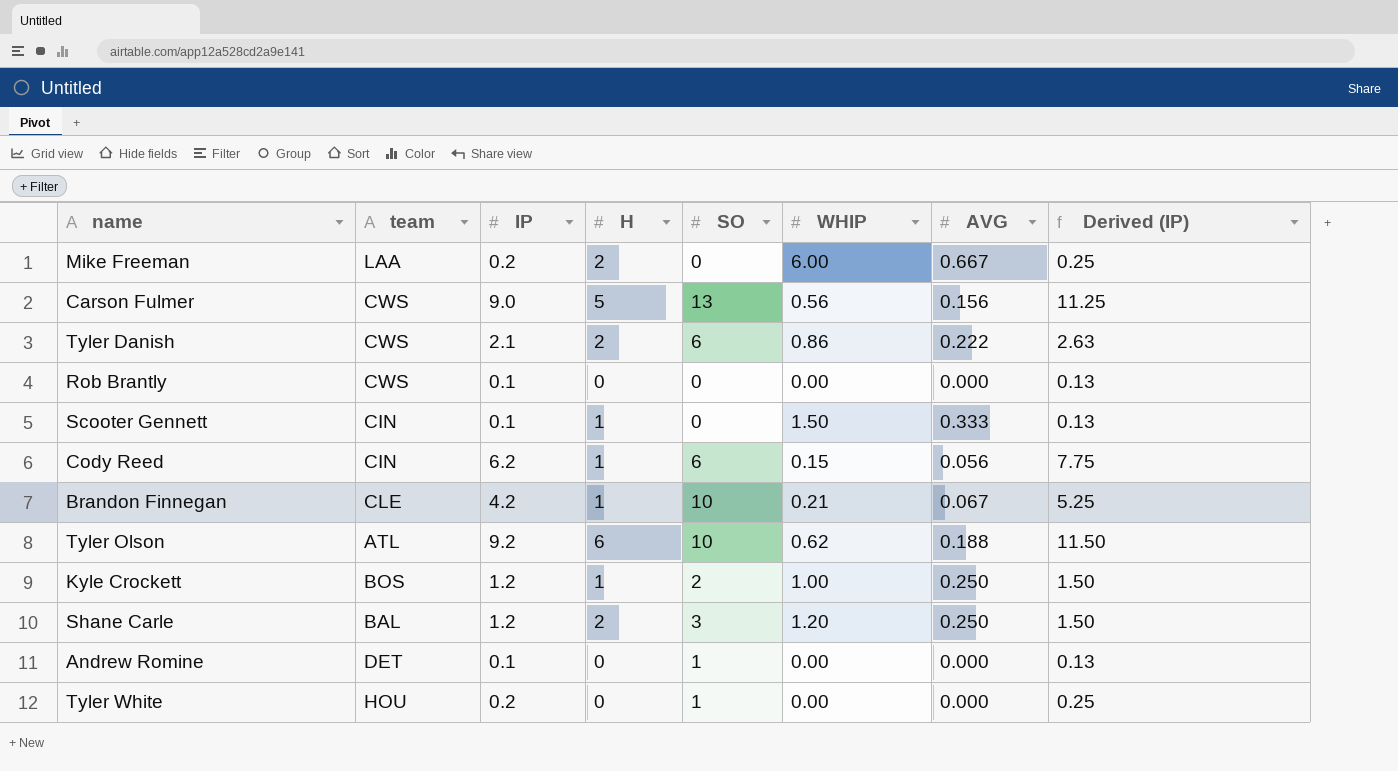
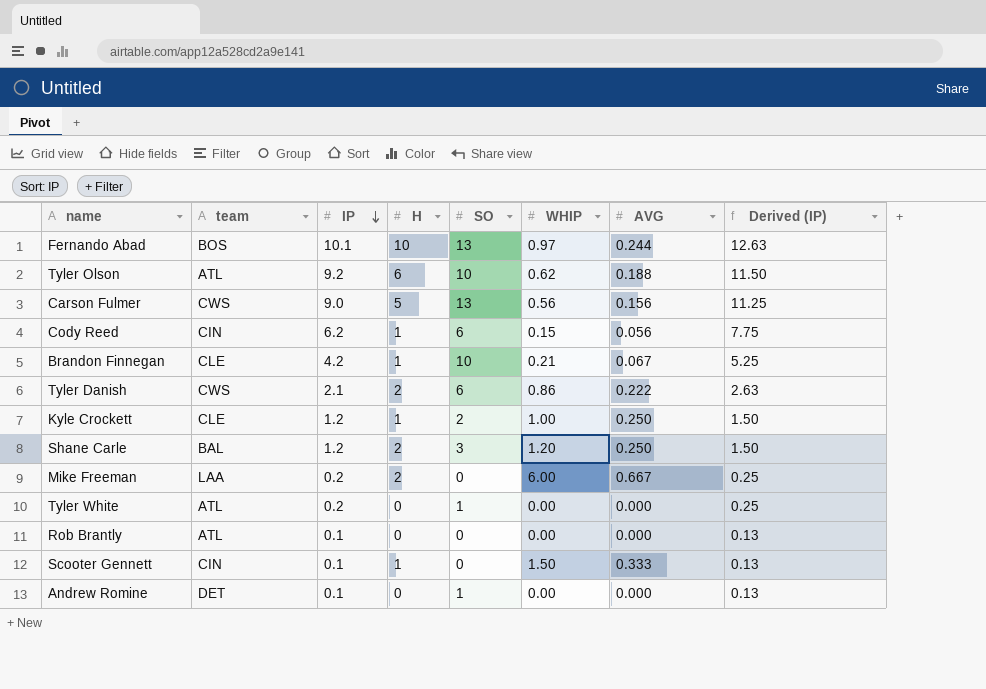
row order: none -> IP descending
row Fernando Abad: none -> BOS | 10.1 | 10 | 13 | 0.97 | 0.244 | 12.63
Kyle Crockett | team: BOS -> CLE
Tyler White | team: HOU -> ATL
Rob Brantly | team: CWS -> ATL

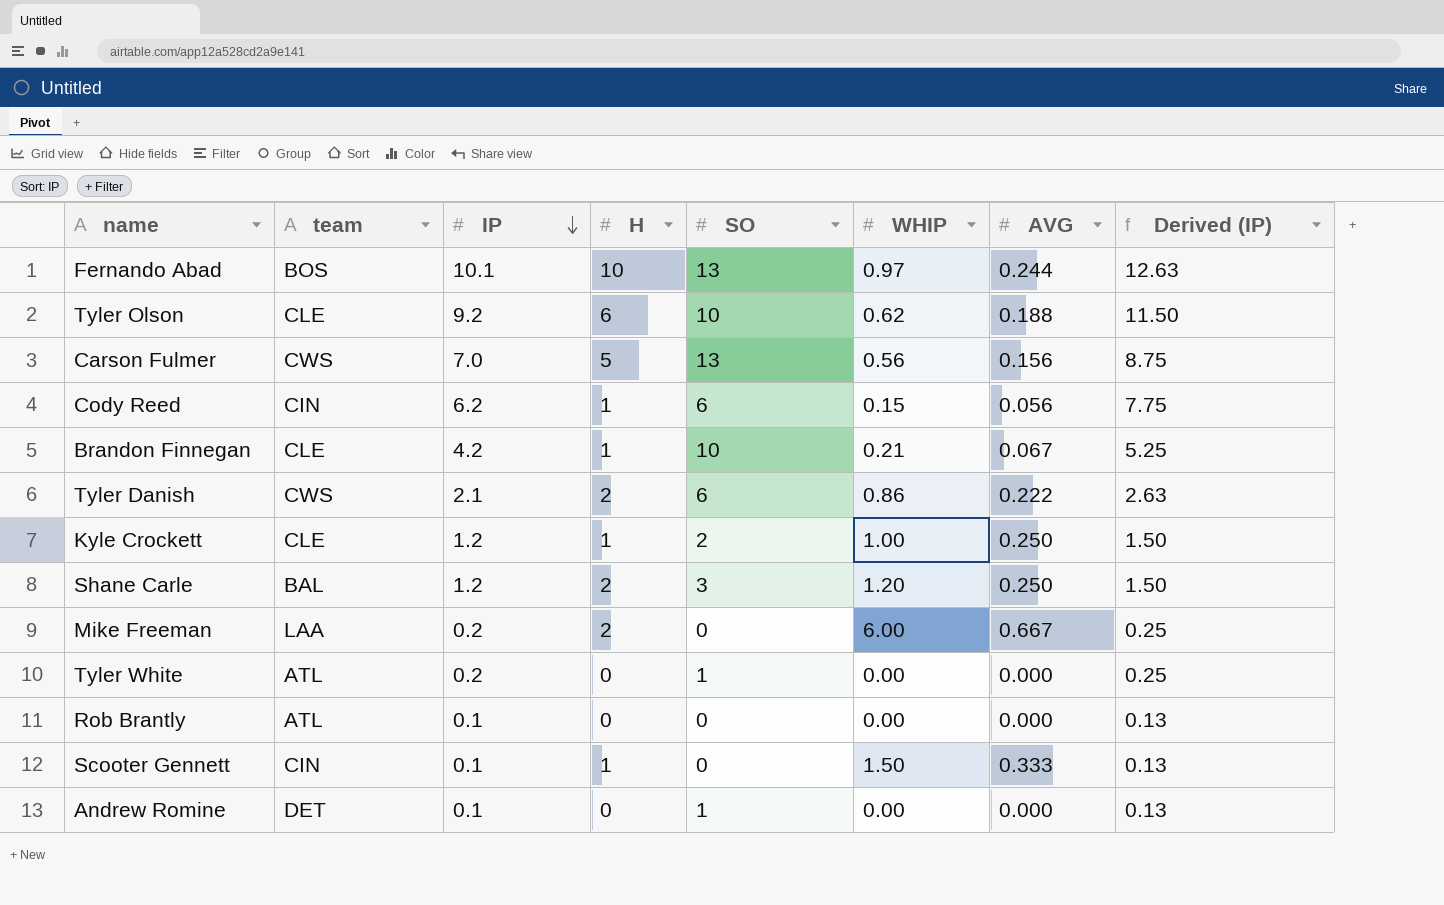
Tyler Olson | team: ATL -> CLE
Carson Fulmer | IP: 9.0 -> 7.0
Carson Fulmer | Derived (IP): 11.25 -> 8.75

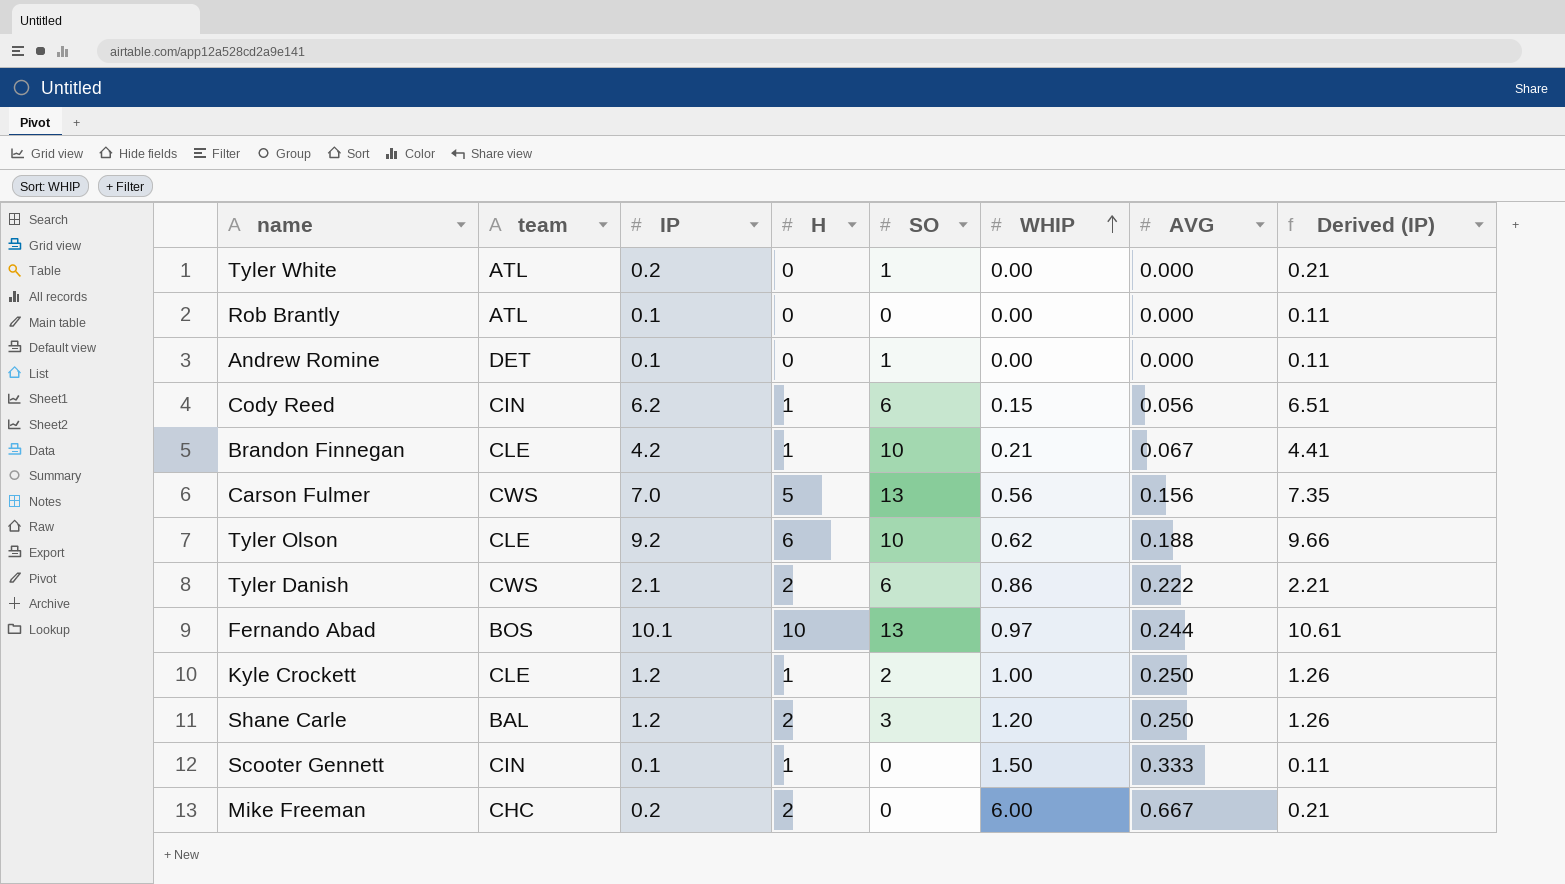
row order: IP descending -> WHIP ascending
column Derived (IP) | formula: [IP] * 1.25 -> [IP] * 1.05
Mike Freeman | team: LAA -> CHC

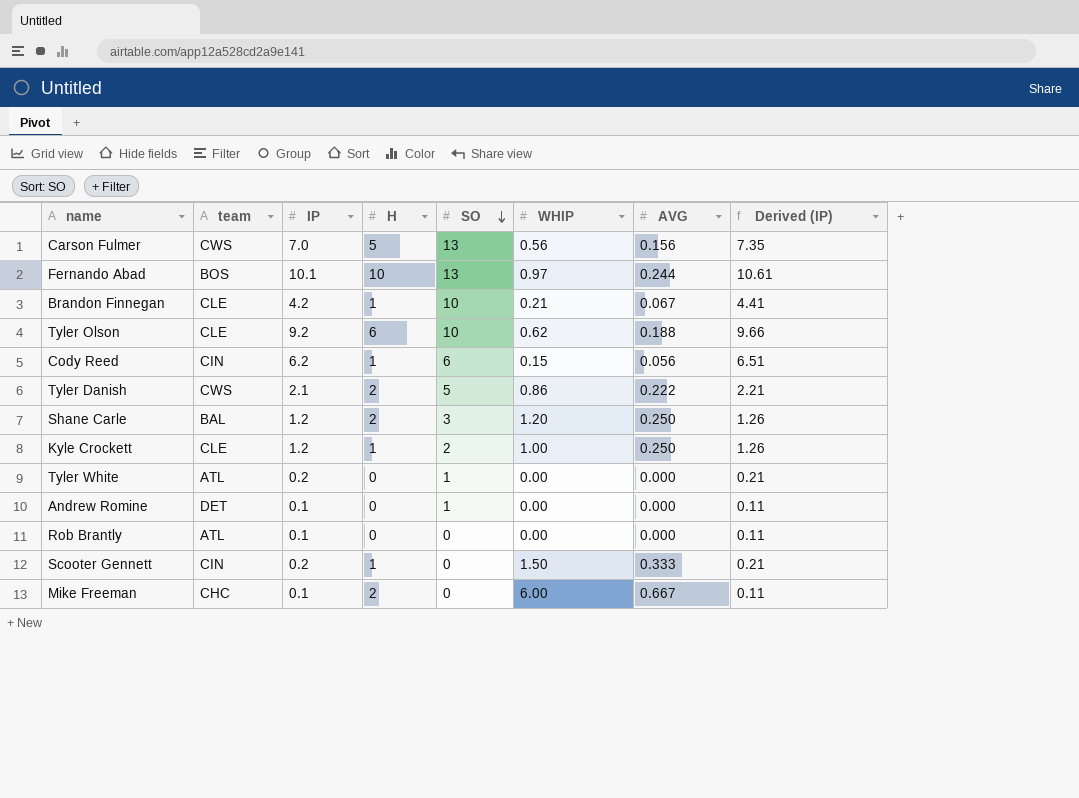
row order: WHIP ascending -> SO descending
Tyler Danish | SO: 6 -> 5
Scooter Gennett | IP: 0.1 -> 0.2
Scooter Gennett | Derived (IP): 0.11 -> 0.21
Mike Freeman | IP: 0.2 -> 0.1
Mike Freeman | Derived (IP): 0.21 -> 0.11

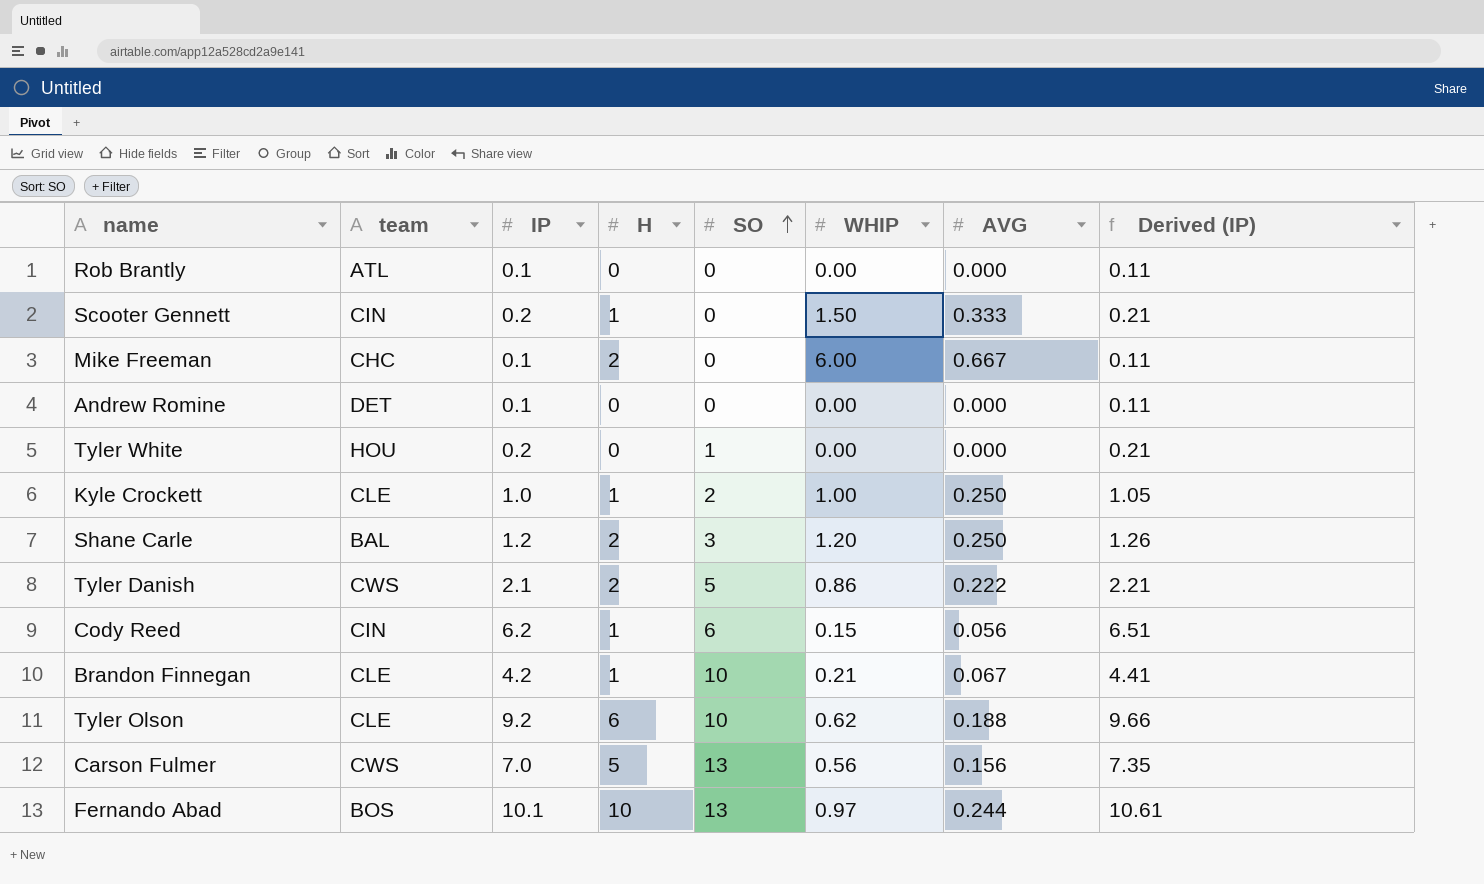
row order: SO descending -> SO ascending
Andrew Romine | SO: 1 -> 0
Tyler White | team: ATL -> HOU
Kyle Crockett | IP: 1.2 -> 1.0
Kyle Crockett | Derived (IP): 1.26 -> 1.05

